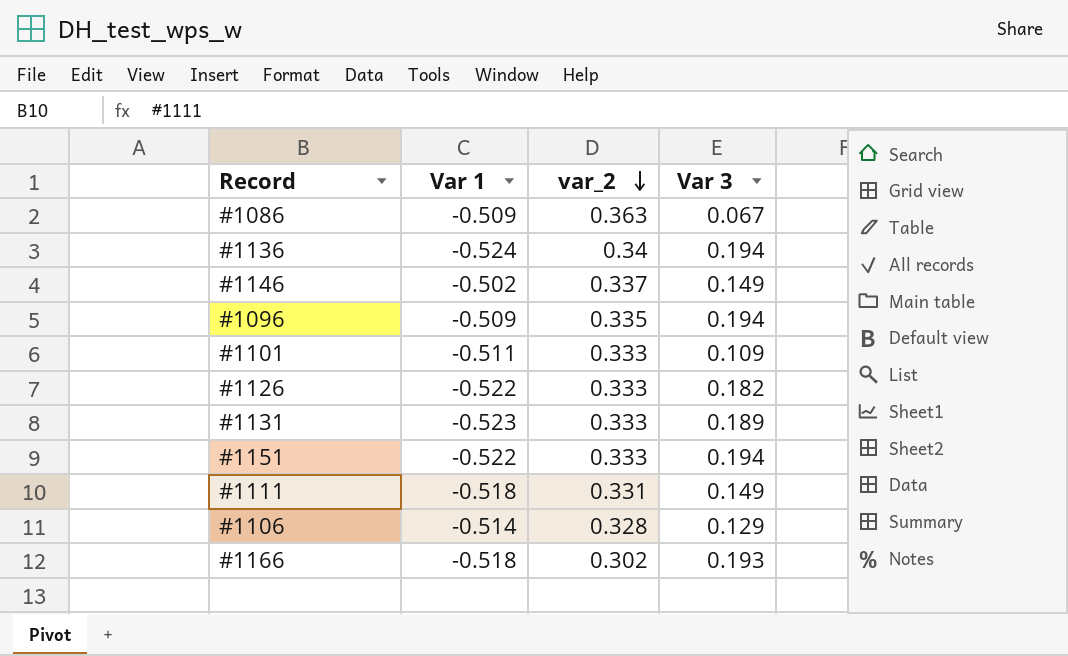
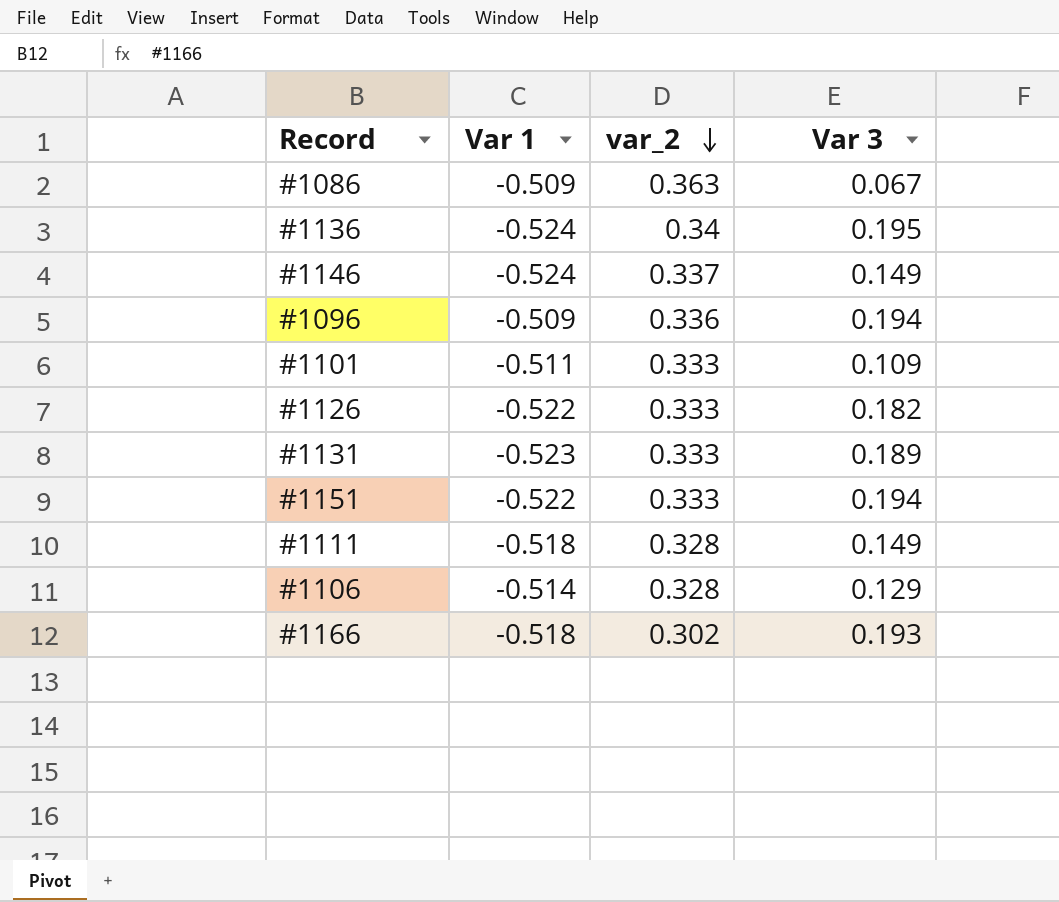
#1136 | Var 3: 0.194 -> 0.195
#1146 | Var 1: -0.502 -> -0.524
#1096 | var_2: 0.335 -> 0.336
#1111 | var_2: 0.331 -> 0.328

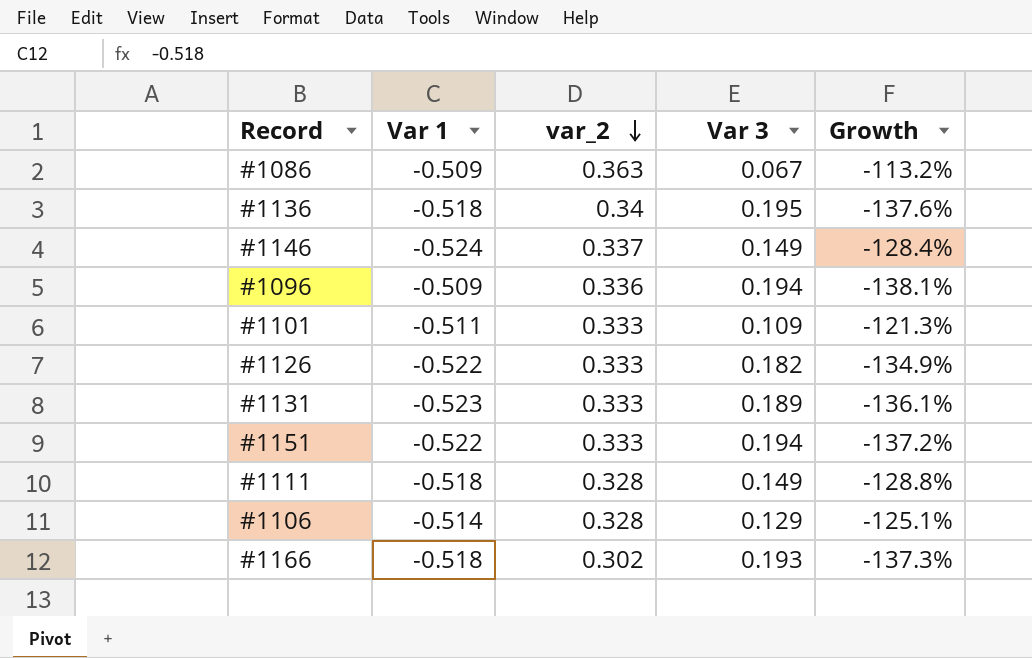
column Growth | formula: none -> ([Var 3] - [Var 1]) / [Var 1]
#1136 | Var 1: -0.524 -> -0.518

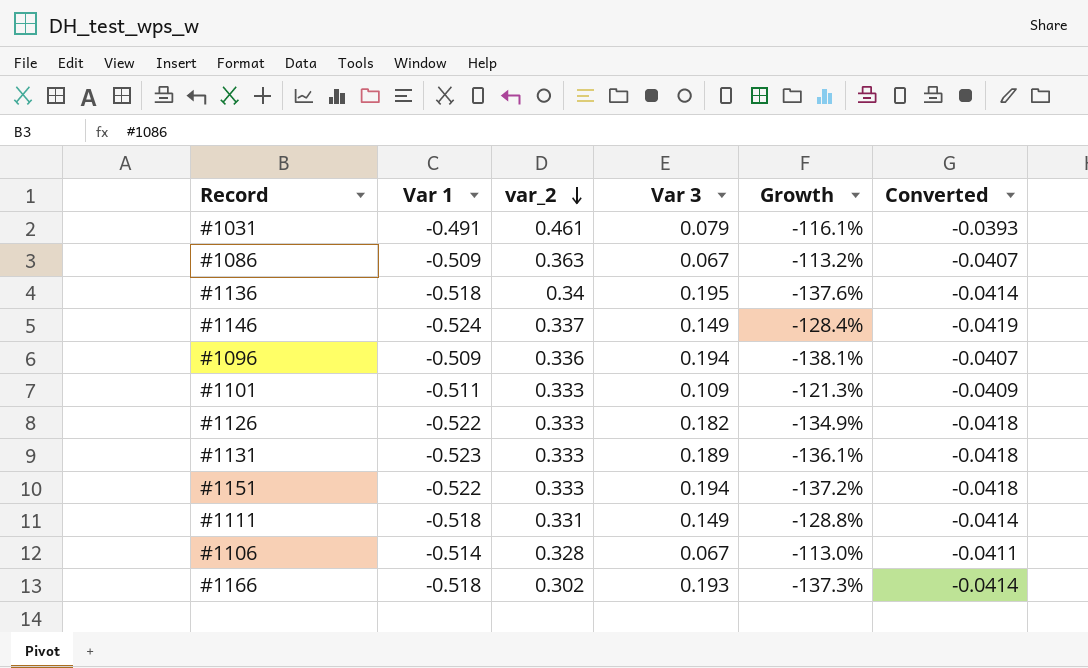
column Converted | formula: none -> [Var 1] * 0.08
row #1031: none -> -0.491 | 0.461 | 0.079 | -116.1% | -0.0393
#1111 | var_2: 0.328 -> 0.331
#1106 | Var 3: 0.129 -> 0.067
#1106 | Growth: -125.1% -> -113.0%

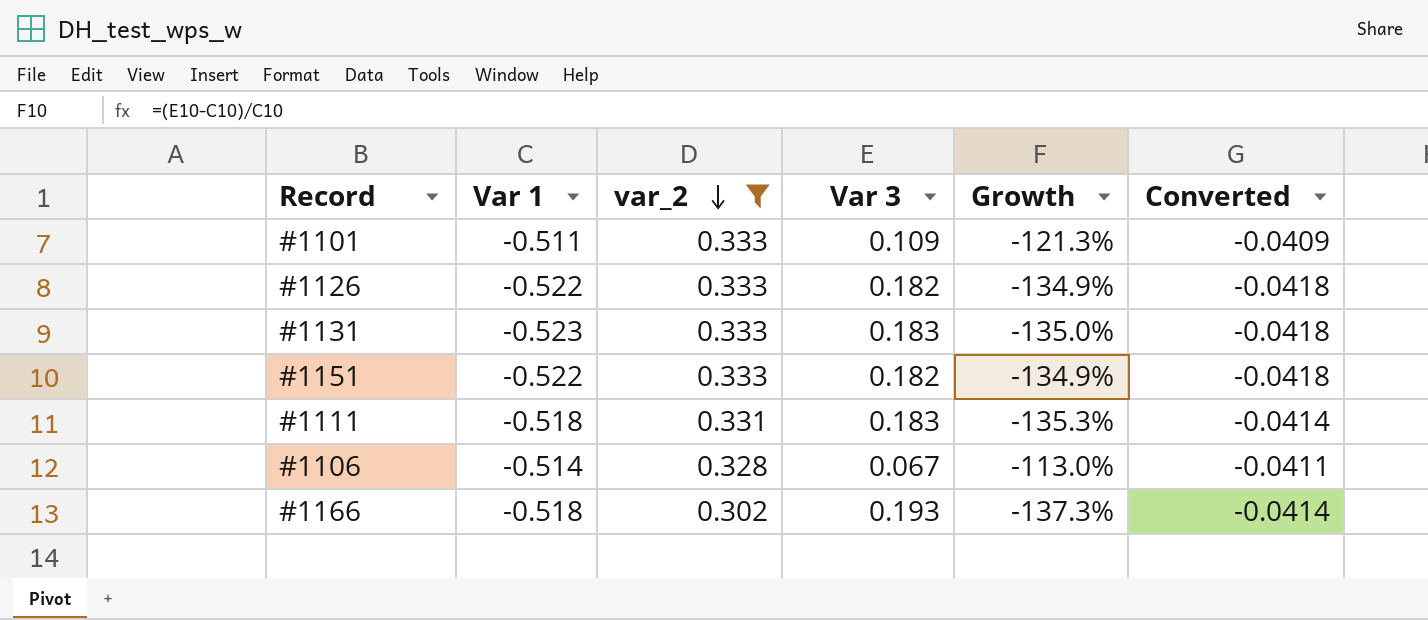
filter: none -> var_2 <= 0.333
#1131 | Var 3: 0.189 -> 0.183
#1131 | Growth: -136.1% -> -135.0%
#1151 | Var 3: 0.194 -> 0.182
#1151 | Growth: -137.2% -> -134.9%
#1111 | Var 3: 0.149 -> 0.183
#1111 | Growth: -128.8% -> -135.3%

